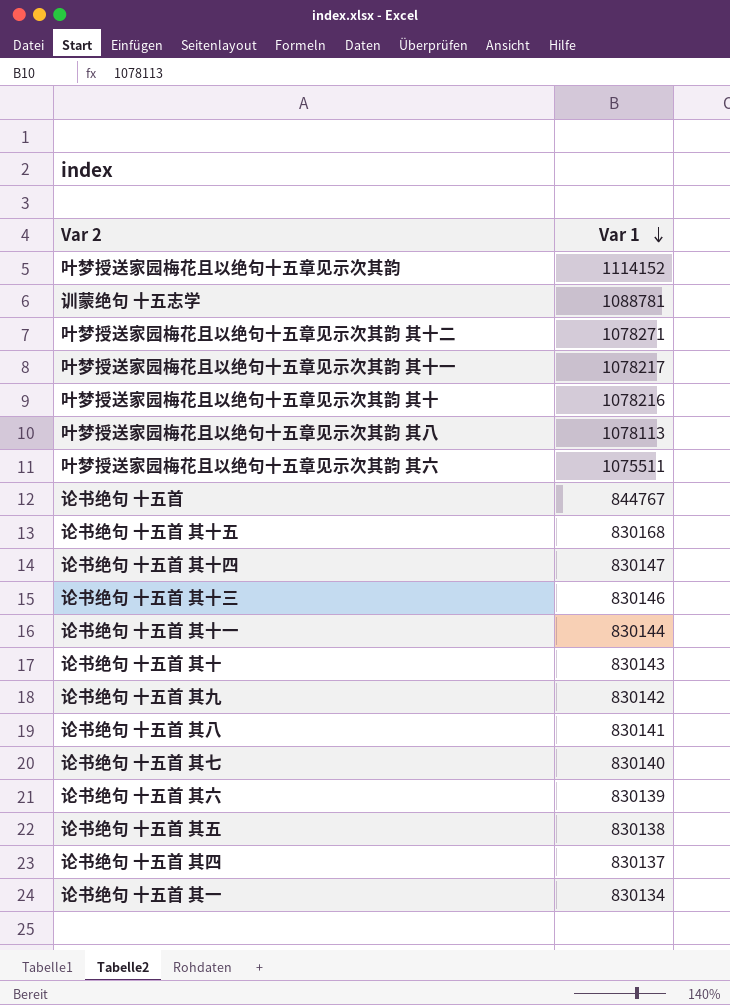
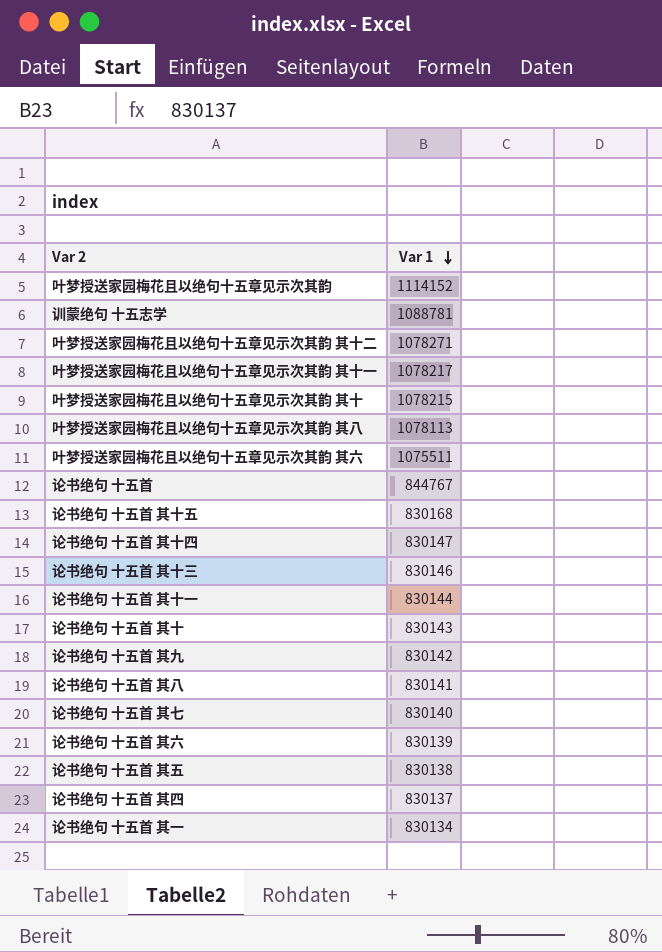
叶梦授送家园梅花且以绝句十五章见示次其韵 其十 | Var 1: 1078216 -> 1078215

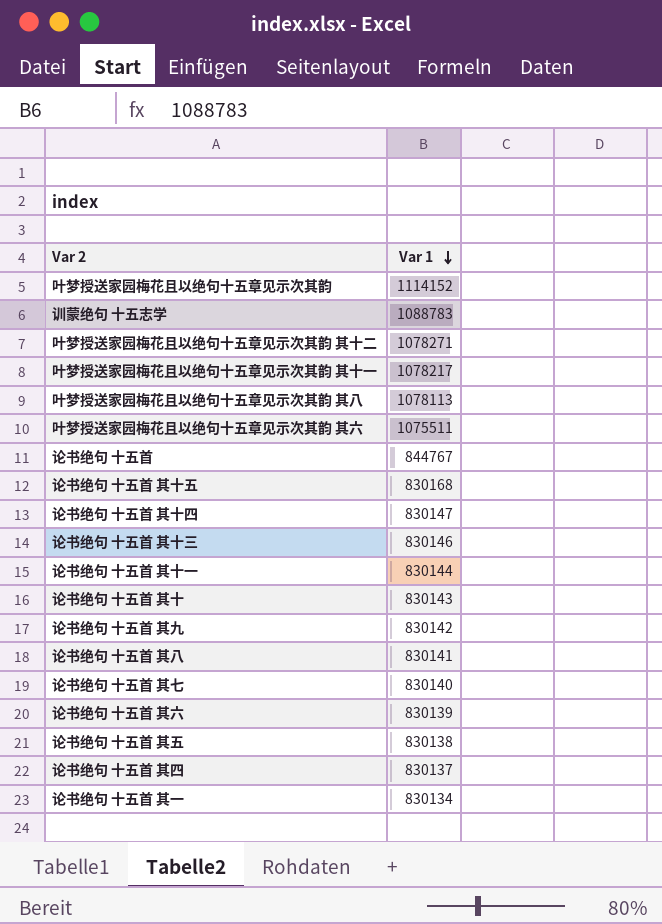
row 叶梦授送家园梅花且以绝句十五章见示次其韵 其十: 1078215 -> none
训蒙绝句 十五志学 | Var 1: 1088781 -> 1088783

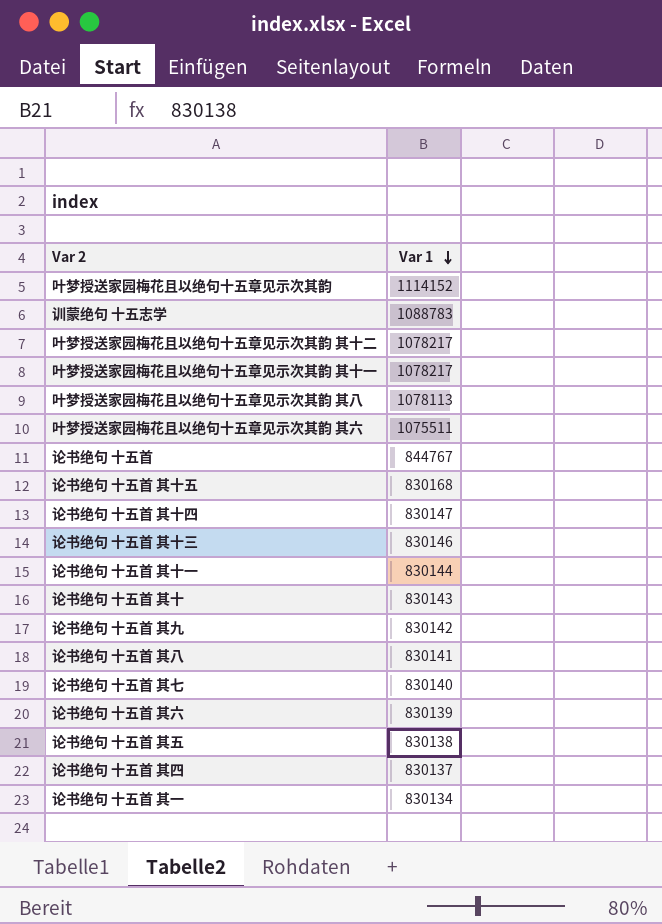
叶梦授送家园梅花且以绝句十五章见示次其韵 其十二 | Var 1: 1078271 -> 1078217

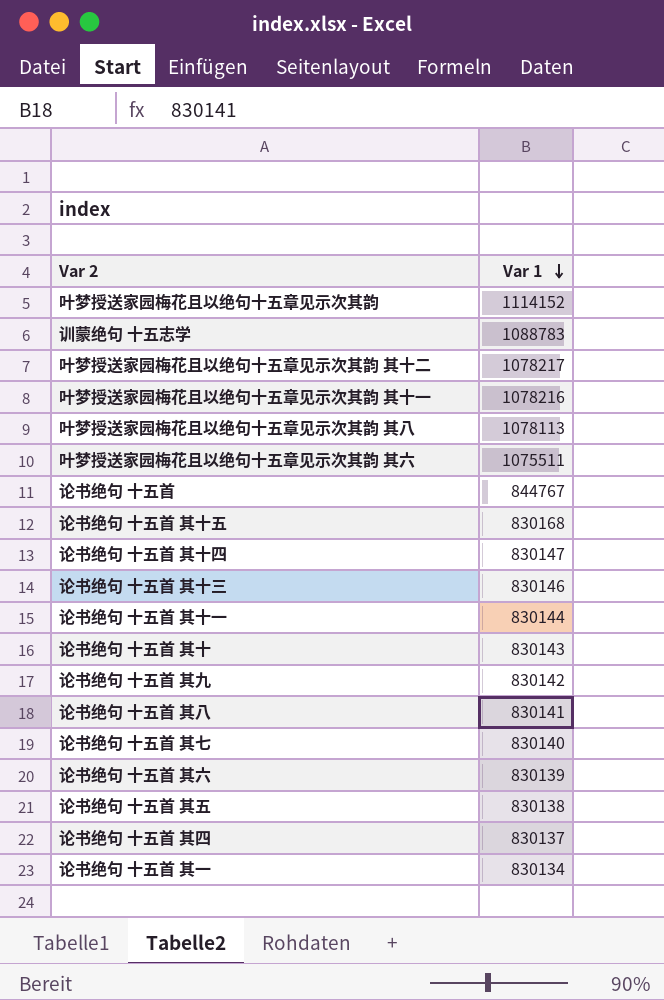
叶梦授送家园梅花且以绝句十五章见示次其韵 其十一 | Var 1: 1078217 -> 1078216

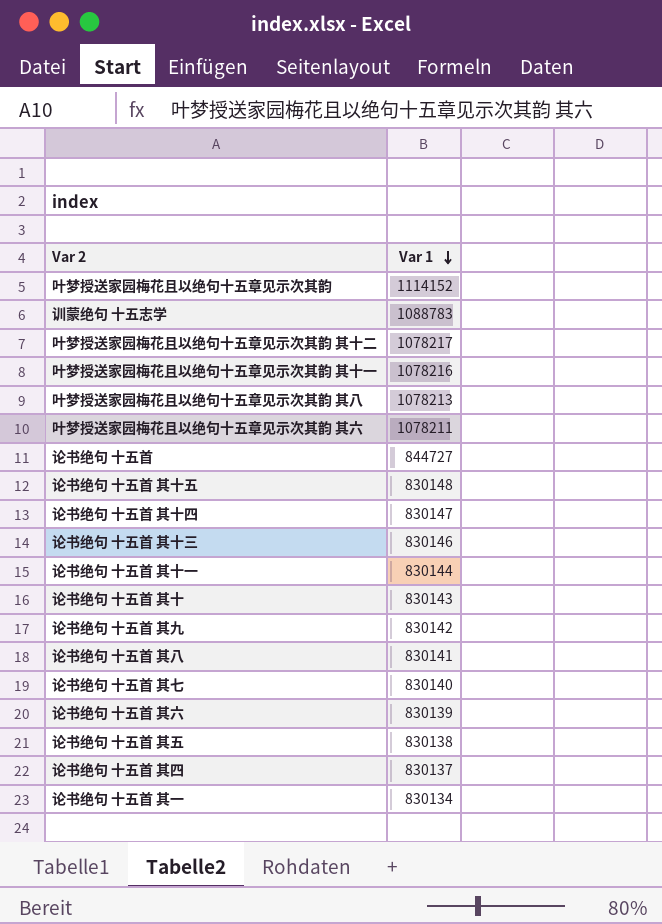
叶梦授送家园梅花且以绝句十五章见示次其韵 其八 | Var 1: 1078113 -> 1078213
叶梦授送家园梅花且以绝句十五章见示次其韵 其六 | Var 1: 1075511 -> 1078211
论书绝句 十五首 | Var 1: 844767 -> 844727
论书绝句 十五首 其十五 | Var 1: 830168 -> 830148

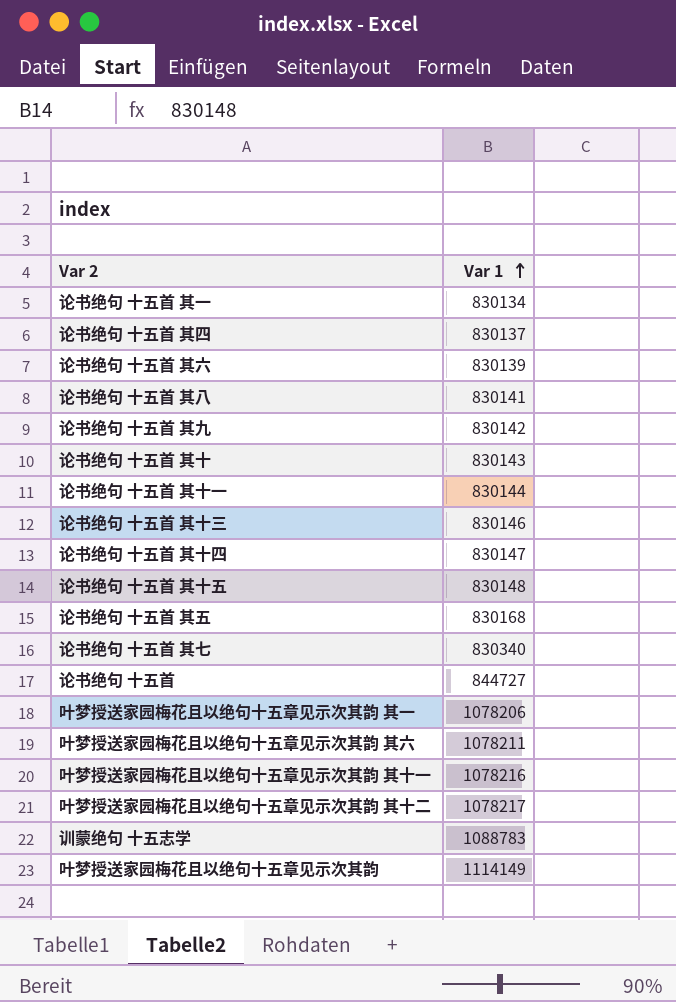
row order: Var 1 descending -> Var 1 ascending
row 叶梦授送家园梅花且以绝句十五章见示次其韵 其八: 1078213 -> none
论书绝句 十五首 其五 | Var 1: 830138 -> 830168
论书绝句 十五首 其七 | Var 1: 830140 -> 830340
row 叶梦授送家园梅花且以绝句十五章见示次其韵 其一: none -> 1078206
叶梦授送家园梅花且以绝句十五章见示次其韵 | Var 1: 1114152 -> 1114149

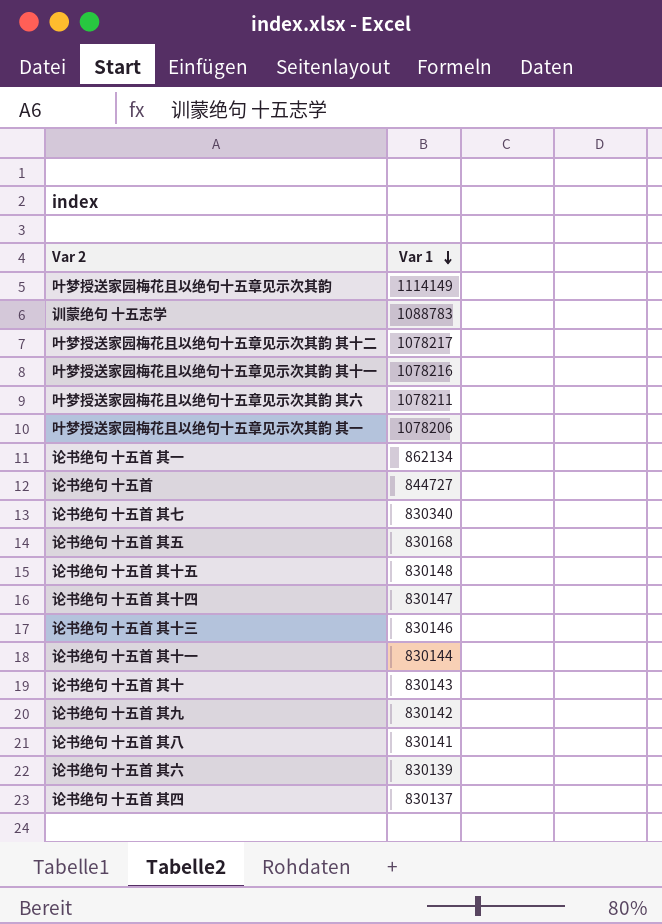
row order: Var 1 ascending -> Var 1 descending
论书绝句 十五首 其一 | Var 1: 830134 -> 862134

